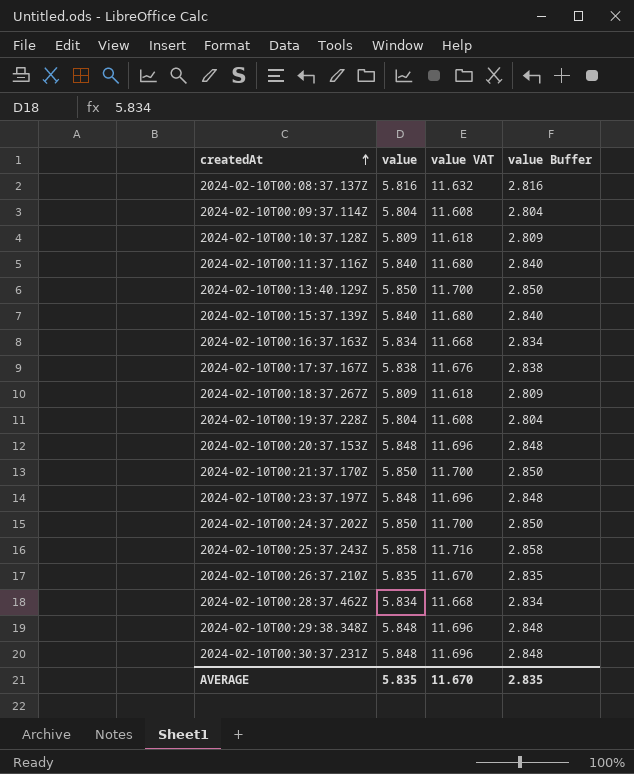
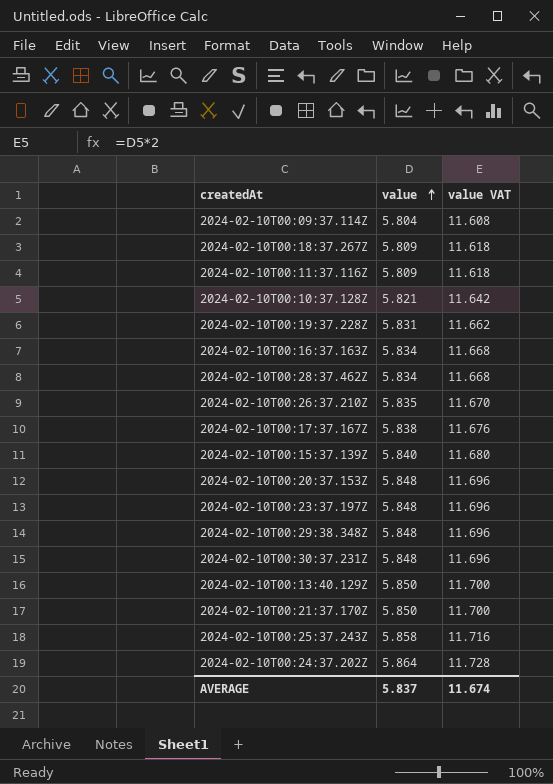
row order: createdAt ascending -> value ascending
column value Buffer | formula: [value] - 3 -> none
row 2024-02-10T00:08:37.137Z: 5.816 | 11.632 | 2.816 -> none
2024-02-10T00:11:37.116Z | value: 5.840 -> 5.809
2024-02-10T00:11:37.116Z | value VAT: 11.680 -> 11.618
2024-02-10T00:10:37.128Z | value: 5.809 -> 5.821
2024-02-10T00:10:37.128Z | value VAT: 11.618 -> 11.642
2024-02-10T00:19:37.228Z | value: 5.804 -> 5.831
2024-02-10T00:19:37.228Z | value VAT: 11.608 -> 11.662
2024-02-10T00:24:37.202Z | value: 5.850 -> 5.864
2024-02-10T00:24:37.202Z | value VAT: 11.700 -> 11.728
AVERAGE | value: 5.835 -> 5.837
AVERAGE | value VAT: 11.670 -> 11.674

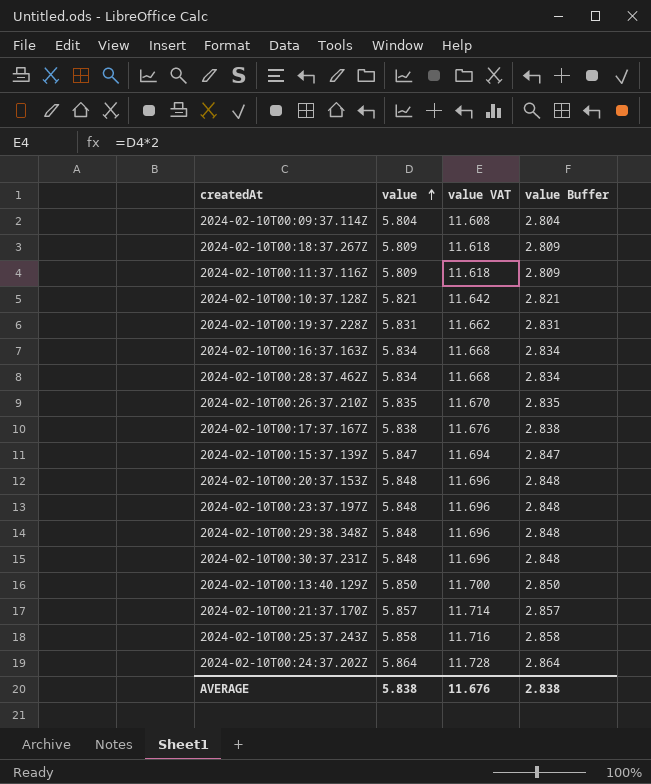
column value Buffer | formula: none -> [value] - 3
2024-02-10T00:15:37.139Z | value: 5.840 -> 5.847
2024-02-10T00:15:37.139Z | value VAT: 11.680 -> 11.694
2024-02-10T00:21:37.170Z | value: 5.850 -> 5.857
2024-02-10T00:21:37.170Z | value VAT: 11.700 -> 11.714
AVERAGE | value: 5.837 -> 5.838
AVERAGE | value VAT: 11.674 -> 11.676

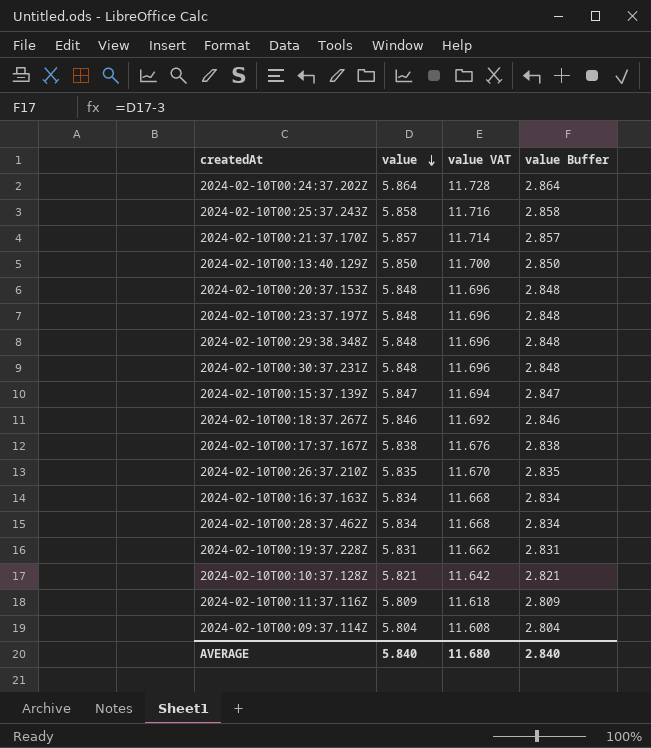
row order: value ascending -> value descending
2024-02-10T00:18:37.267Z | value: 5.809 -> 5.846
2024-02-10T00:18:37.267Z | value VAT: 11.618 -> 11.692
2024-02-10T00:18:37.267Z | value Buffer: 2.809 -> 2.846
AVERAGE | value: 5.838 -> 5.840
AVERAGE | value VAT: 11.676 -> 11.680
AVERAGE | value Buffer: 2.838 -> 2.840

